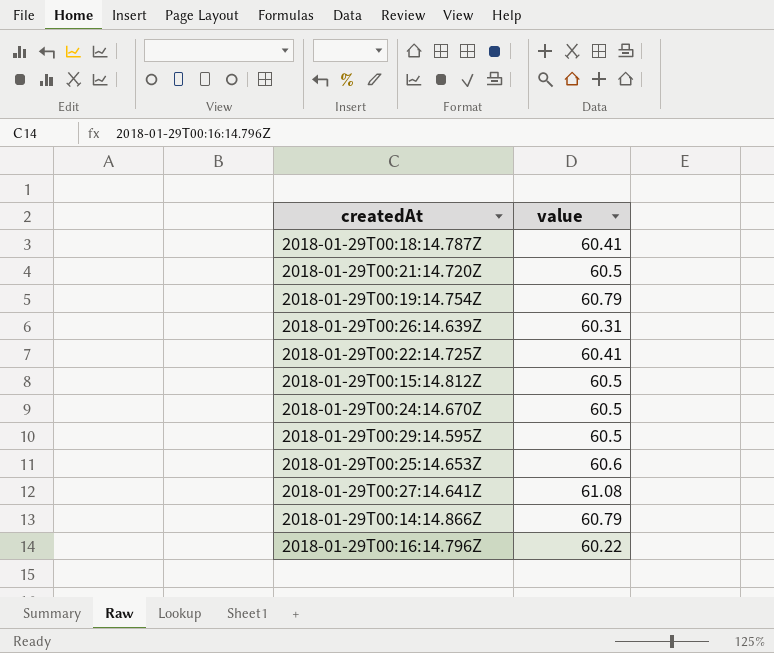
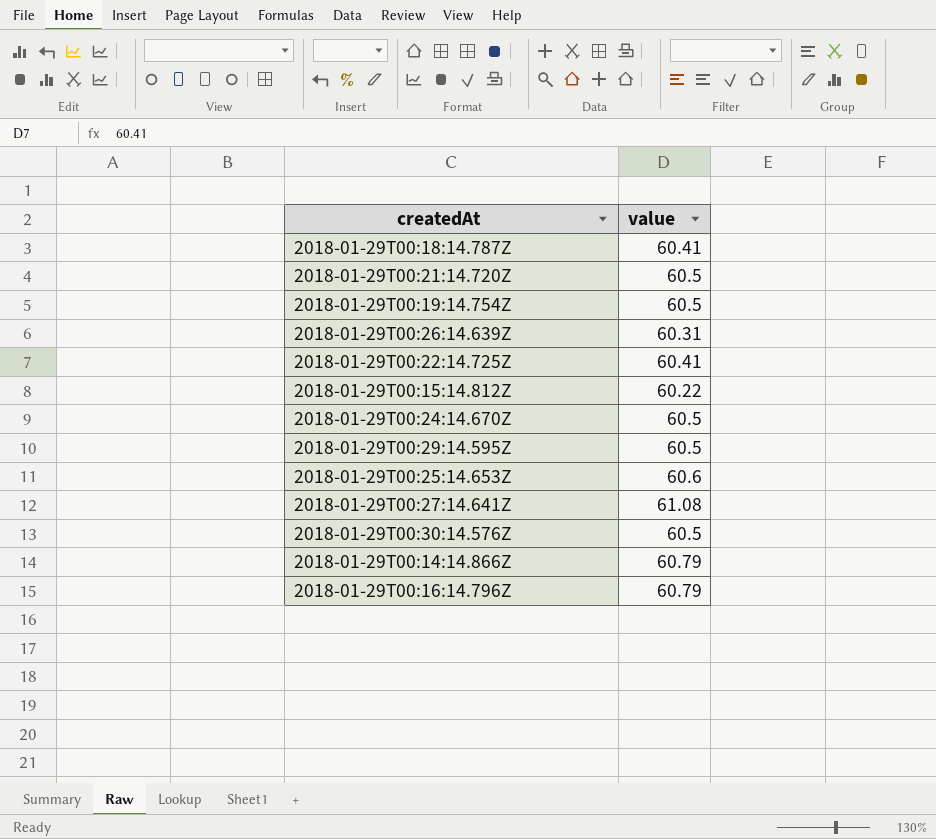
2018-01-29T00:19:14.754Z | value: 60.79 -> 60.5
2018-01-29T00:15:14.812Z | value: 60.5 -> 60.22
row 2018-01-29T00:30:14.576Z: none -> 60.5
2018-01-29T00:16:14.796Z | value: 60.22 -> 60.79

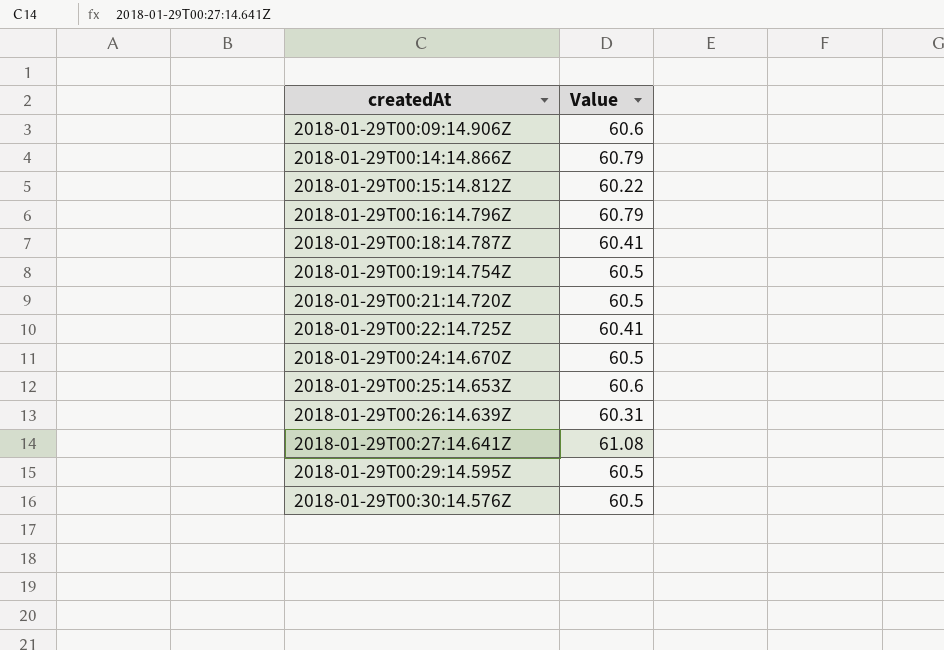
row order: none -> createdAt ascending
column name: value -> Value
row 2018-01-29T00:09:14.906Z: none -> 60.6

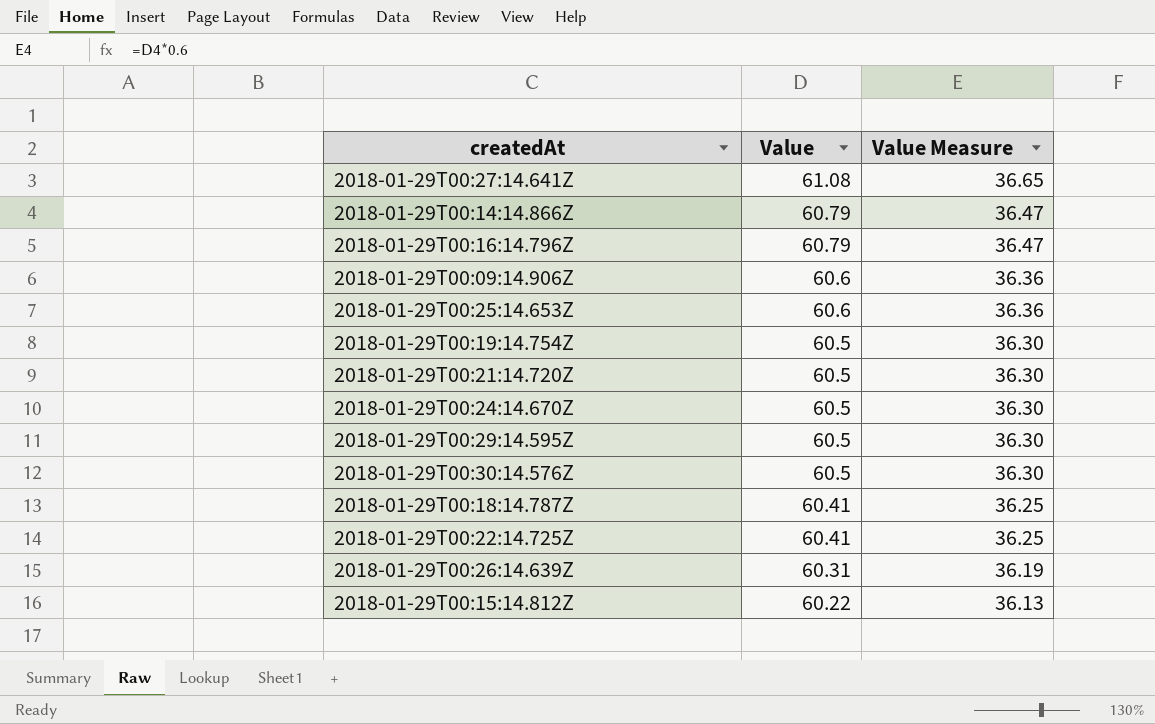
row order: createdAt ascending -> Value descending
column Value Measure | formula: none -> [Value] * 0.6

